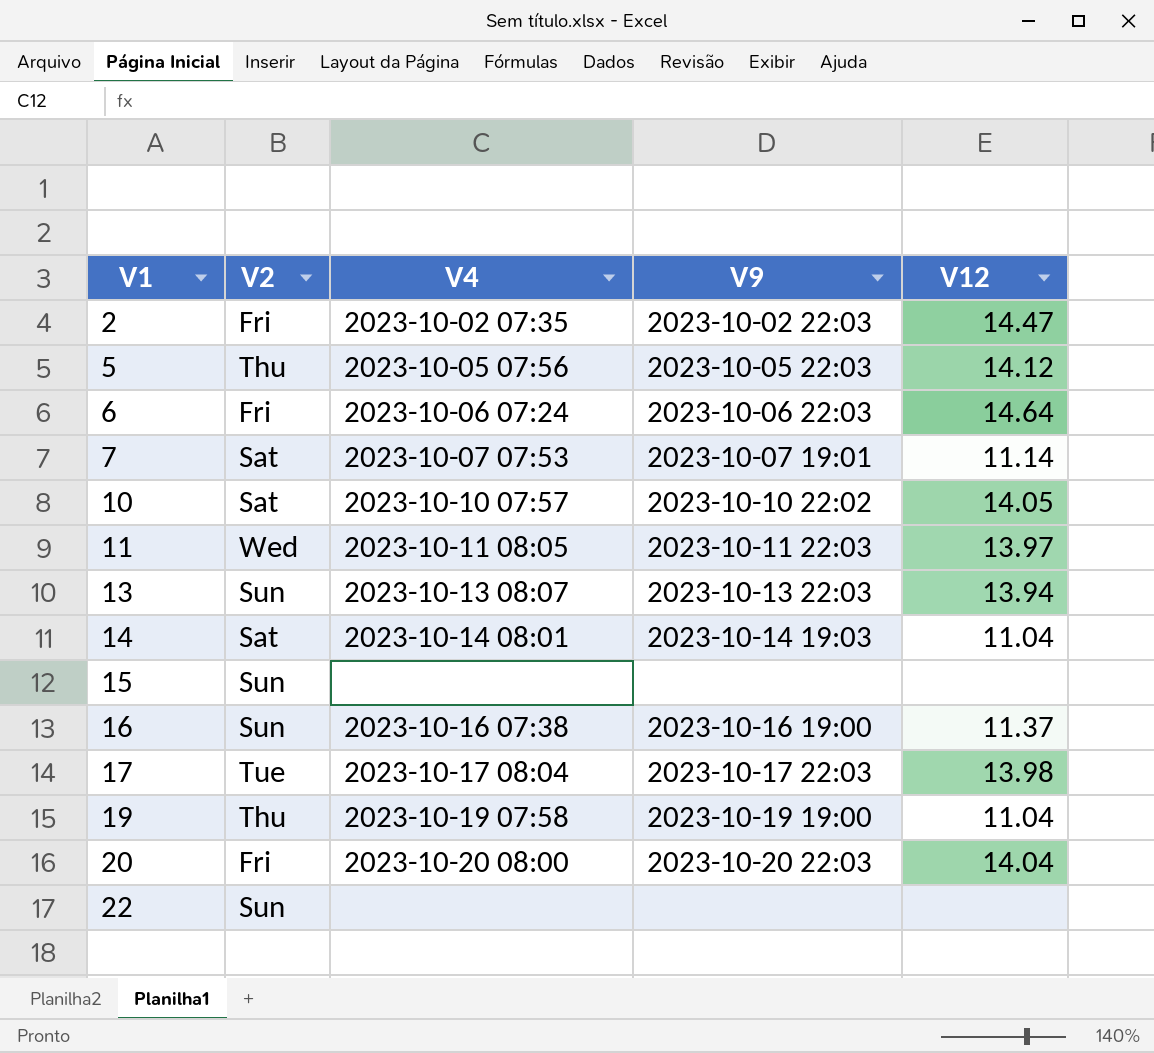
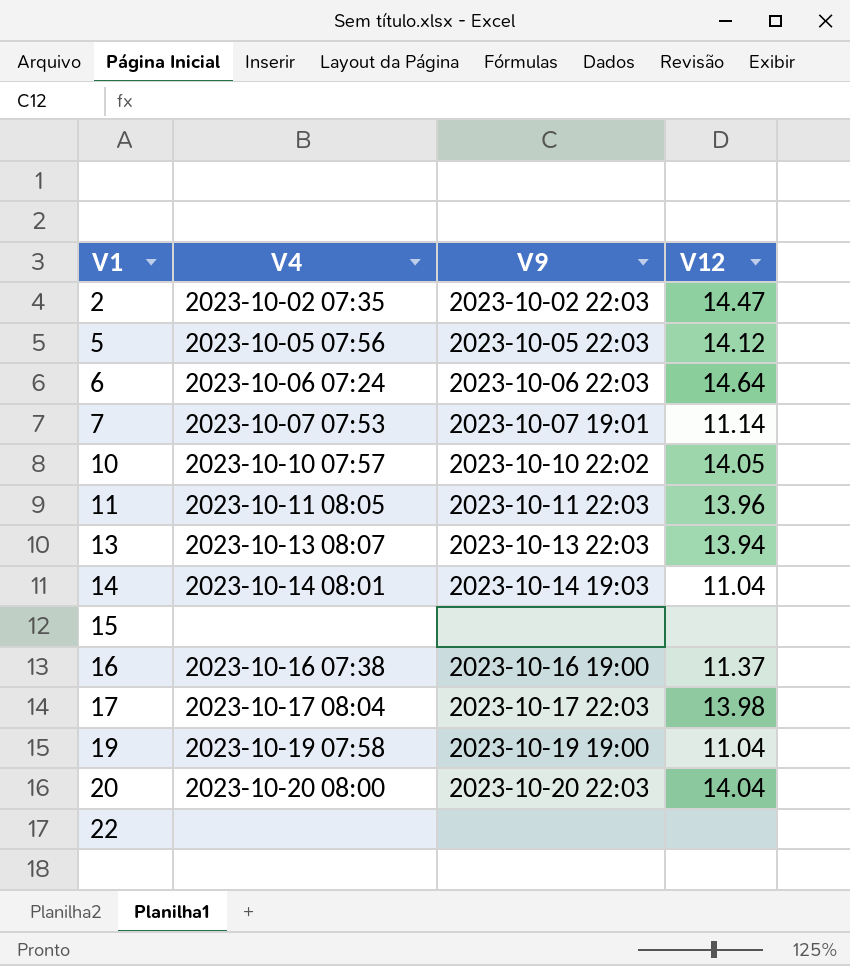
column V2 | position: 2 -> none
11 | V12: 13.97 -> 13.96

